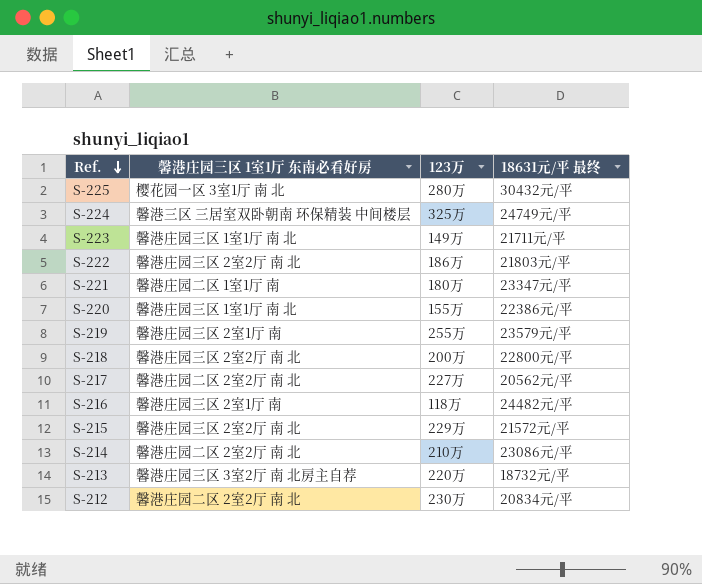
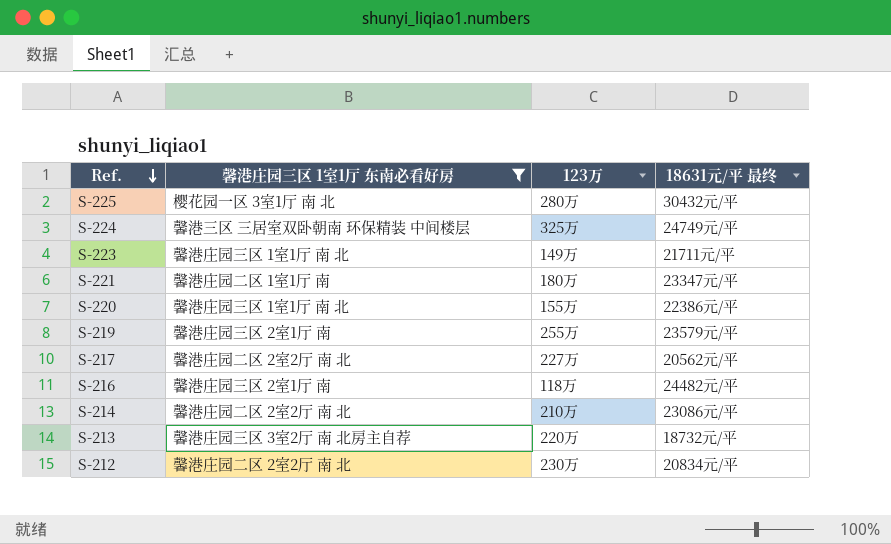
filter: none -> 馨港庄园三区 1室1厅 东南必看好房 != 馨港庄园三区 2室2厅 南 北

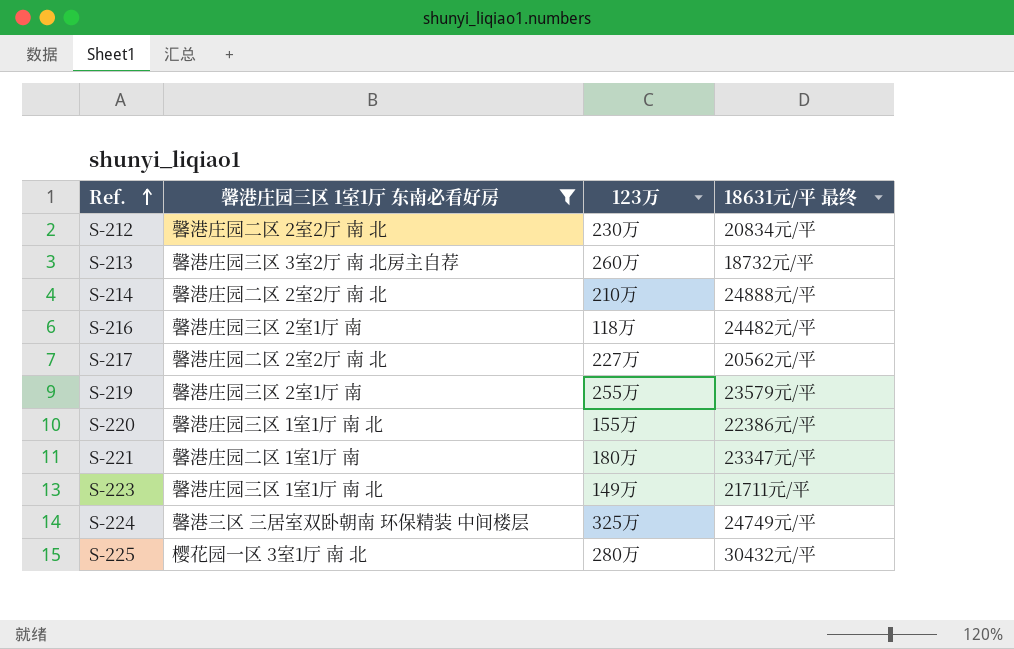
row order: Ref. descending -> Ref. ascending
S-213 | 123万: 220万 -> 260万
S-214 | 18631元/平 最终: 23086元/平 -> 24888元/平

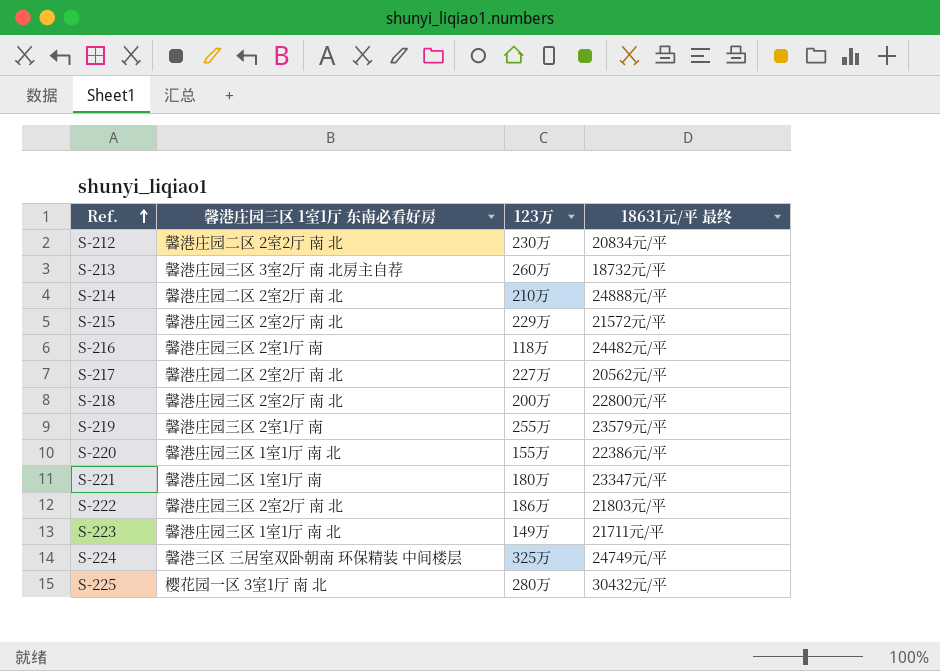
filter: 馨港庄园三区 1室1厅 东南必看好房 != 馨港庄园三区 2室2厅 南 北 -> none

